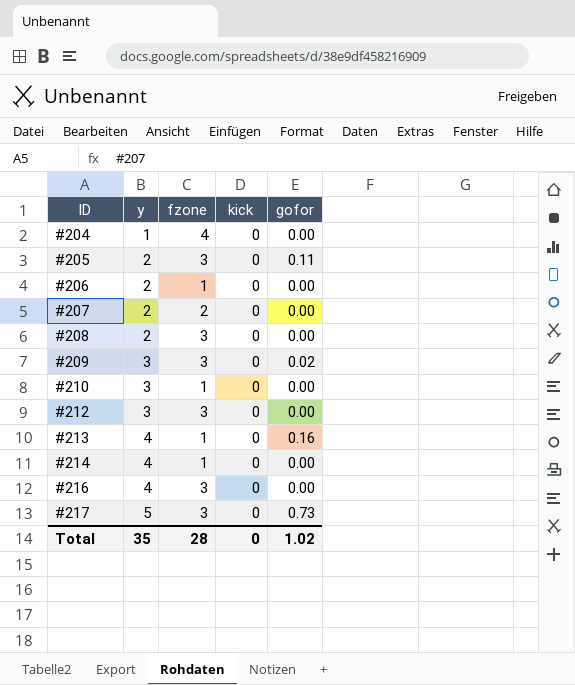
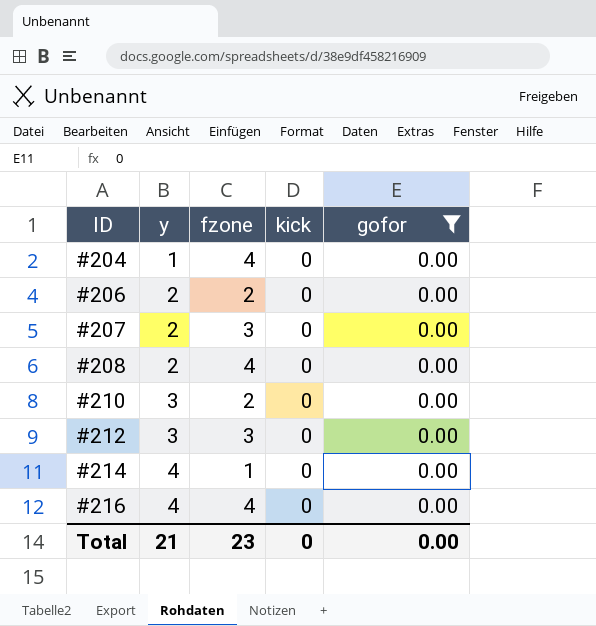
filter: none -> gofor = 0.00
#206 | fzone: 1 -> 2
#207 | fzone: 2 -> 3
#208 | fzone: 3 -> 4
#210 | fzone: 1 -> 2
#216 | fzone: 3 -> 4
Total | y: 35 -> 21
Total | fzone: 28 -> 23
Total | gofor: 1.02 -> 0.00

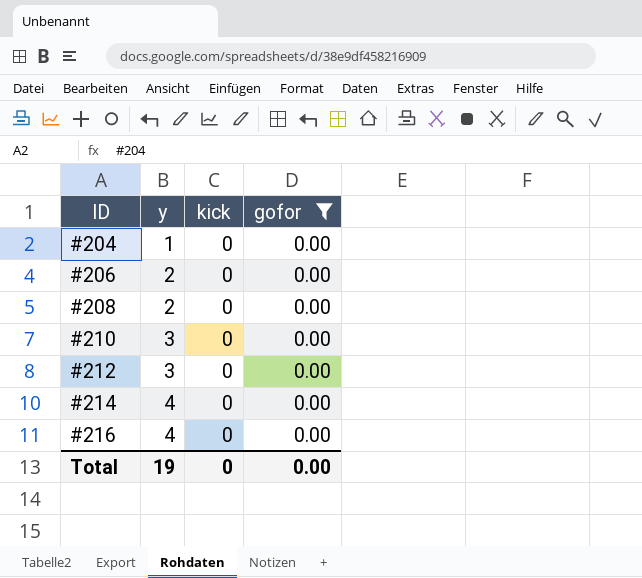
column fzone | position: 3 -> none
row #207: 2 | 3 | 0 | 0.00 -> none
Total | y: 21 -> 19

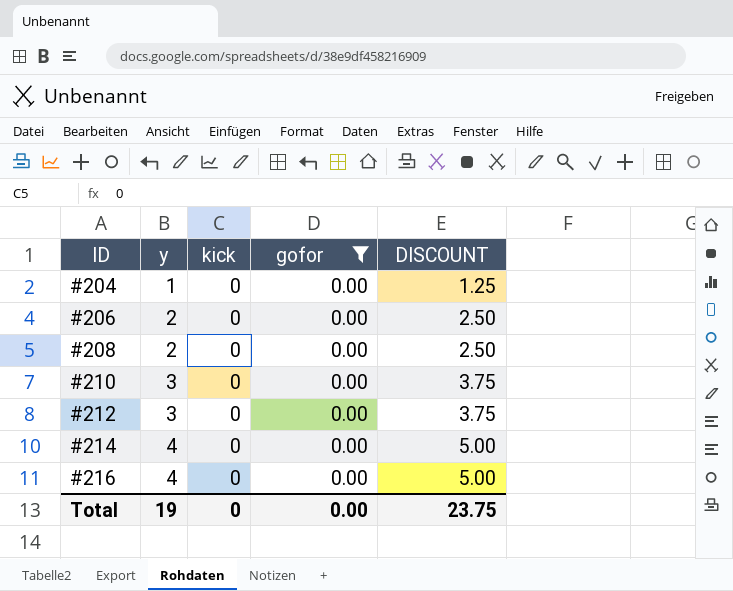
column DISCOUNT | formula: none -> [y] * 1.25

